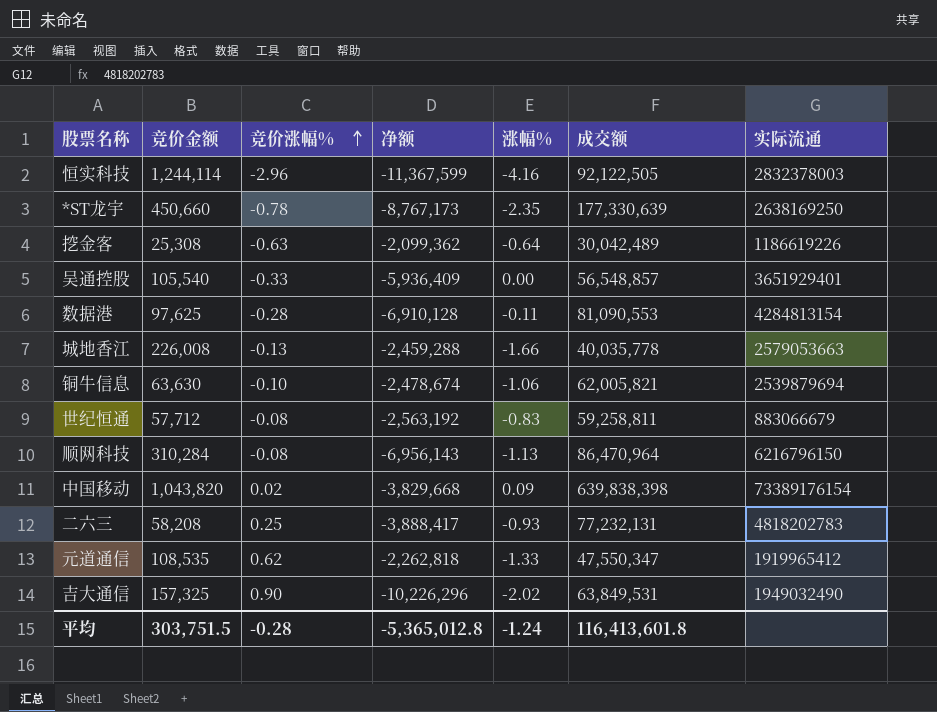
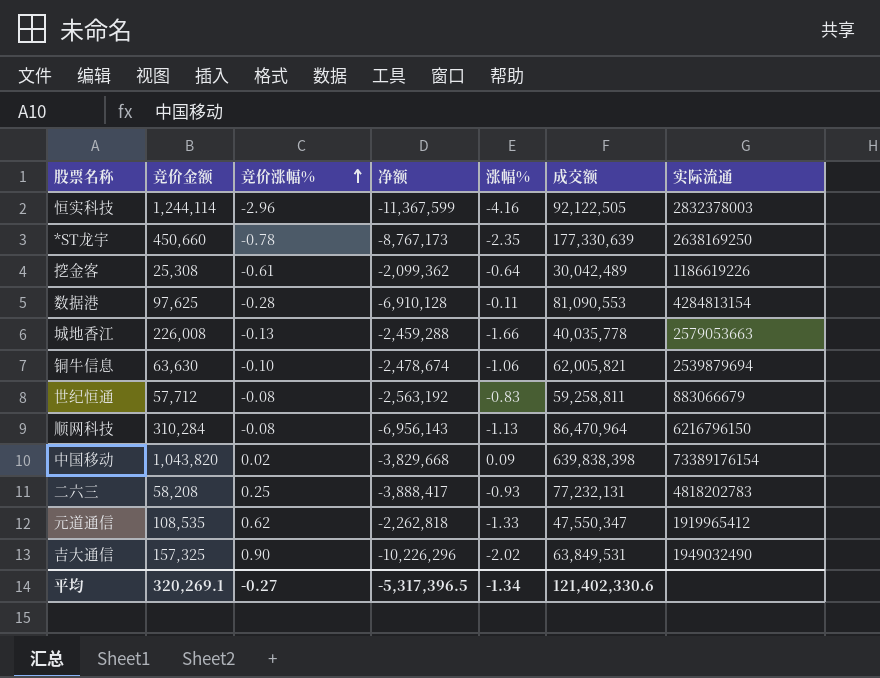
row 吴通控股: 105,540 | -0.33 | -5,936,409 | 0.00 | 56,548,857 | 3651929401 -> none
挖金客 | 竞价涨幅%: -0.63 -> -0.61
平均 | 竞价金额: 303,751.5 -> 320,269.1
平均 | 竞价涨幅%: -0.28 -> -0.27
平均 | 净额: -5,365,012.8 -> -5,317,396.5
平均 | 涨幅%: -1.24 -> -1.34
平均 | 成交额: 116,413,601.8 -> 121,402,330.6

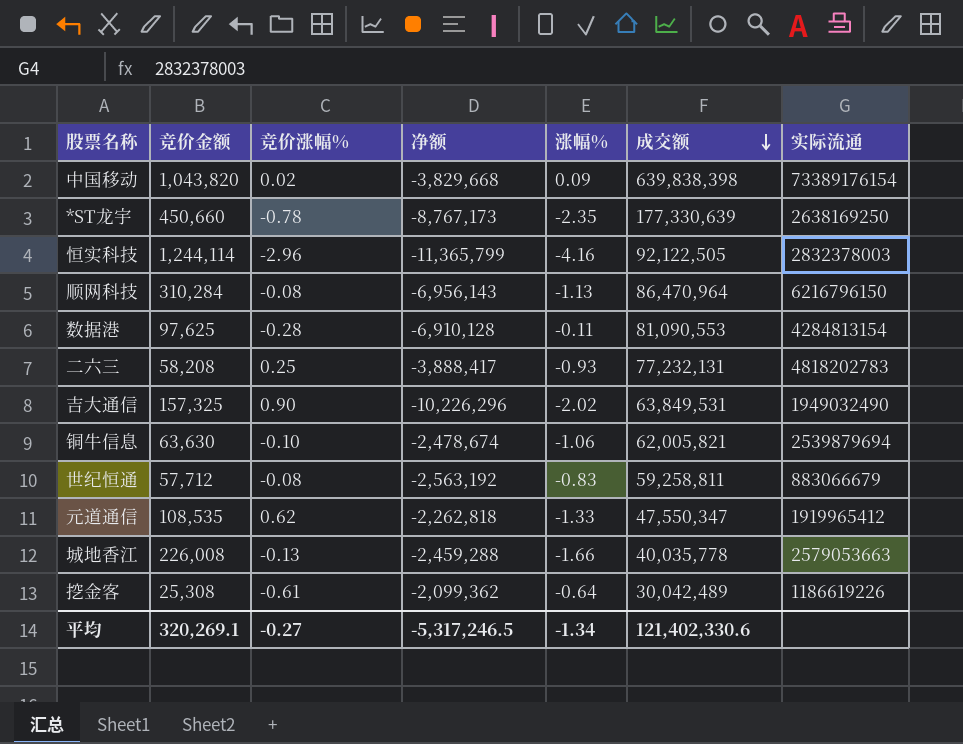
row order: 竞价涨幅% ascending -> 成交额 descending
恒实科技 | 净额: -11,367,599 -> -11,365,799
平均 | 净额: -5,317,396.5 -> -5,317,246.5

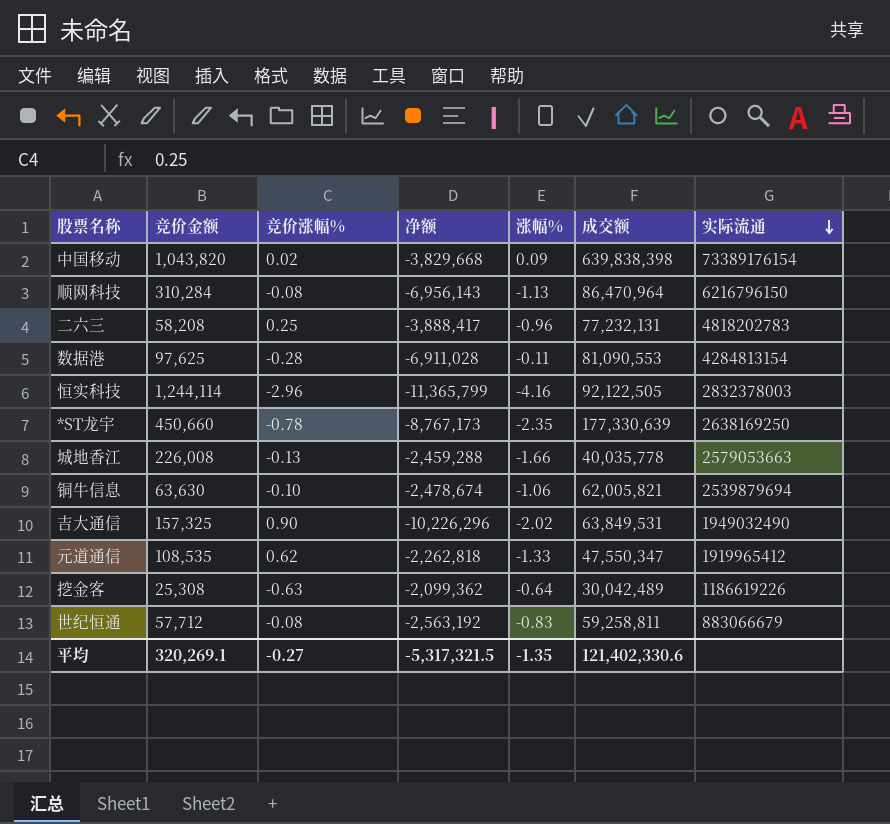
row order: 成交额 descending -> 实际流通 descending
二六三 | 涨幅%: -0.93 -> -0.96
数据港 | 净额: -6,910,128 -> -6,911,028
挖金客 | 竞价涨幅%: -0.61 -> -0.63
平均 | 净额: -5,317,246.5 -> -5,317,321.5
平均 | 涨幅%: -1.34 -> -1.35

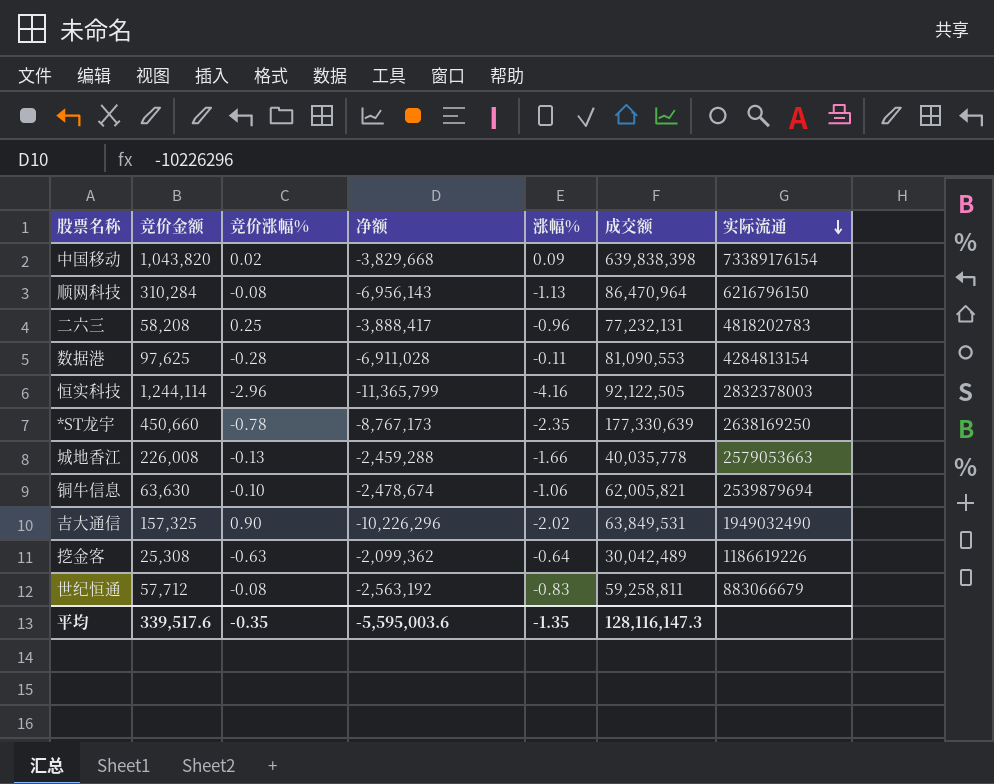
row 元道通信: 108,535 | 0.62 | -2,262,818 | -1.33 | 47,550,347 | 1919965412 -> none
平均 | 竞价金额: 320,269.1 -> 339,517.6
平均 | 竞价涨幅%: -0.27 -> -0.35
平均 | 净额: -5,317,321.5 -> -5,595,003.6
平均 | 成交额: 121,402,330.6 -> 128,116,147.3

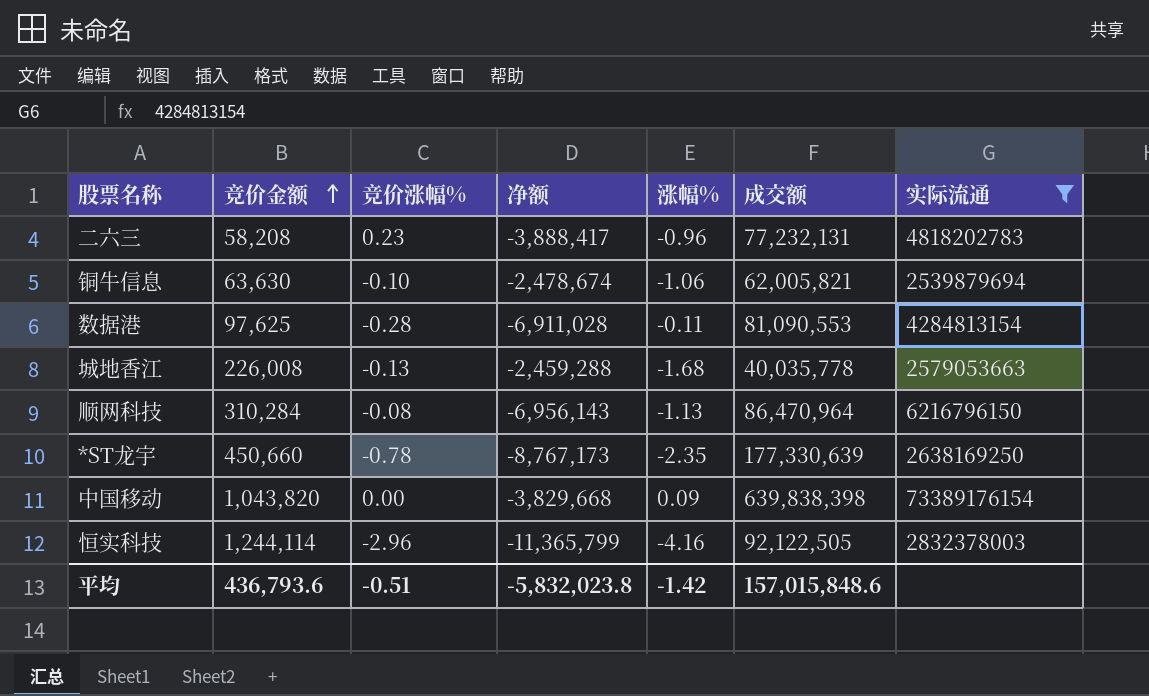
filter: none -> 实际流通 >= 2539879694
row order: 实际流通 descending -> 竞价金额 ascending
二六三 | 竞价涨幅%: 0.25 -> 0.23
城地香江 | 涨幅%: -1.66 -> -1.68
中国移动 | 竞价涨幅%: 0.02 -> 0.00
平均 | 竞价金额: 339,517.6 -> 436,793.6
平均 | 竞价涨幅%: -0.35 -> -0.51
平均 | 净额: -5,595,003.6 -> -5,832,023.8
平均 | 涨幅%: -1.35 -> -1.42
平均 | 成交额: 128,116,147.3 -> 157,015,848.6

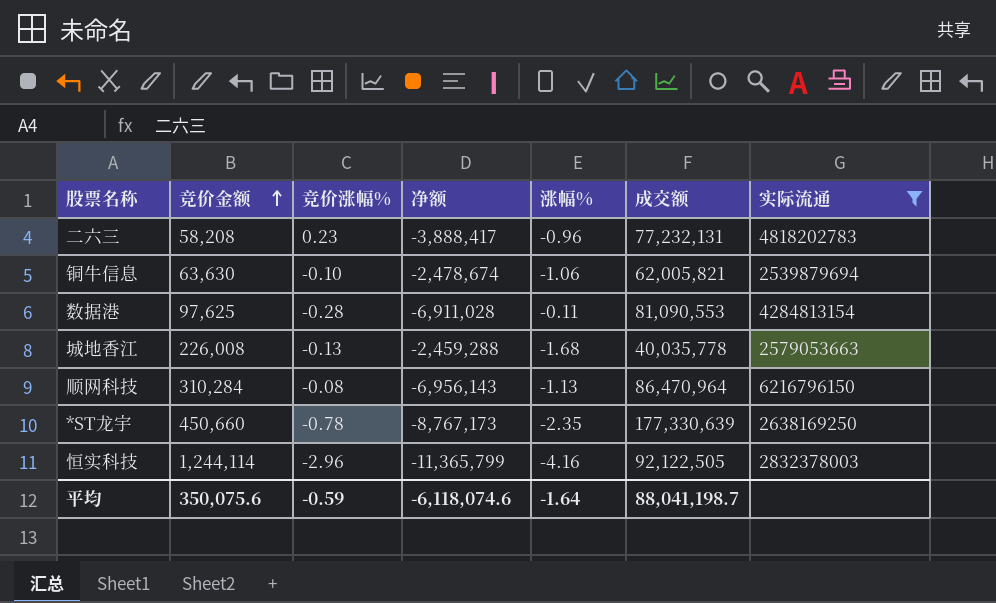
row 中国移动: 1,043,820 | 0.00 | -3,829,668 | 0.09 | 639,838,398 | 73389176154 -> none
平均 | 竞价金额: 436,793.6 -> 350,075.6
平均 | 竞价涨幅%: -0.51 -> -0.59
平均 | 净额: -5,832,023.8 -> -6,118,074.6
平均 | 涨幅%: -1.42 -> -1.64
平均 | 成交额: 157,015,848.6 -> 88,041,198.7

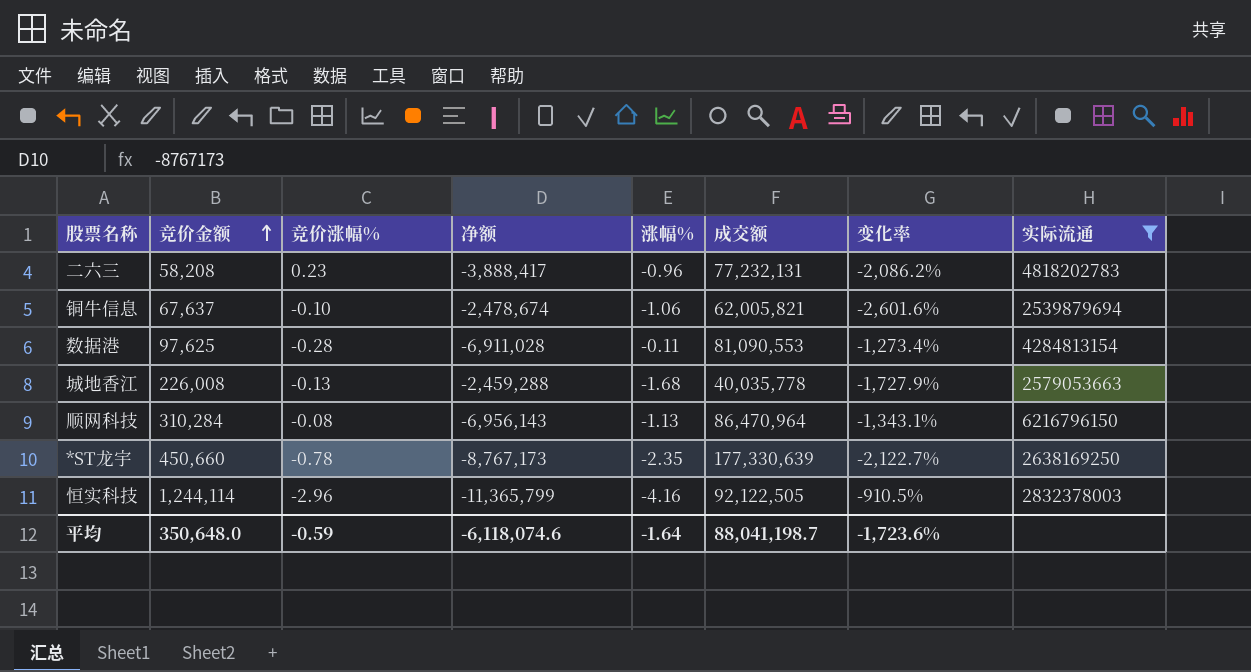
column 变化率 | formula: none -> ([成交额] - [净额]) / [净额]
铜牛信息 | 竞价金额: 63,630 -> 67,637
平均 | 竞价金额: 350,075.6 -> 350,648.0

